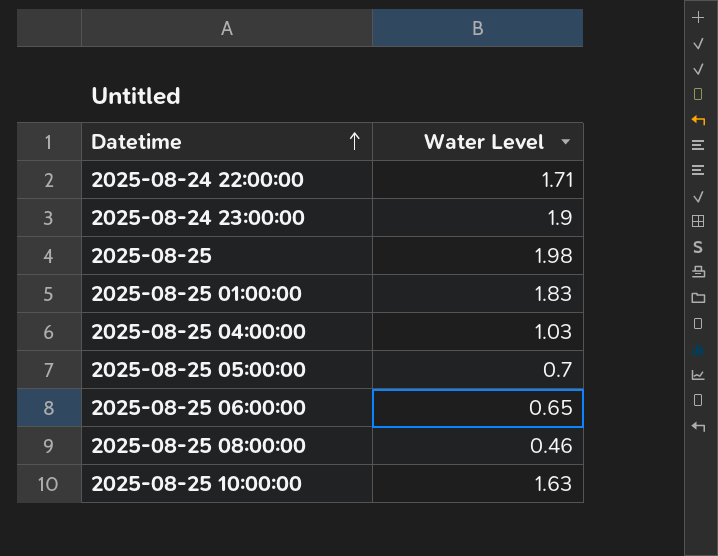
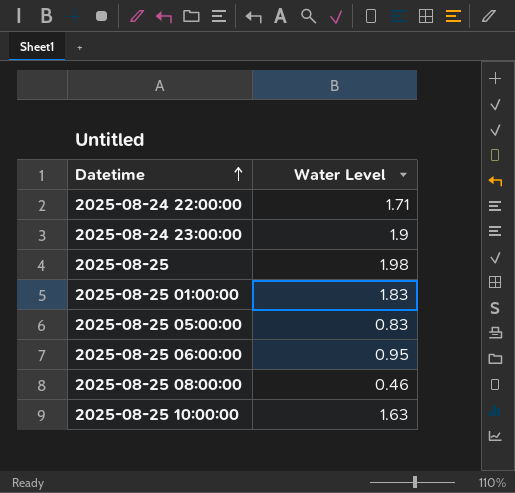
row 2025-08-25 04:00:00: 1.03 -> none
2025-08-25 05:00:00 | Water Level: 0.7 -> 0.83
2025-08-25 06:00:00 | Water Level: 0.65 -> 0.95

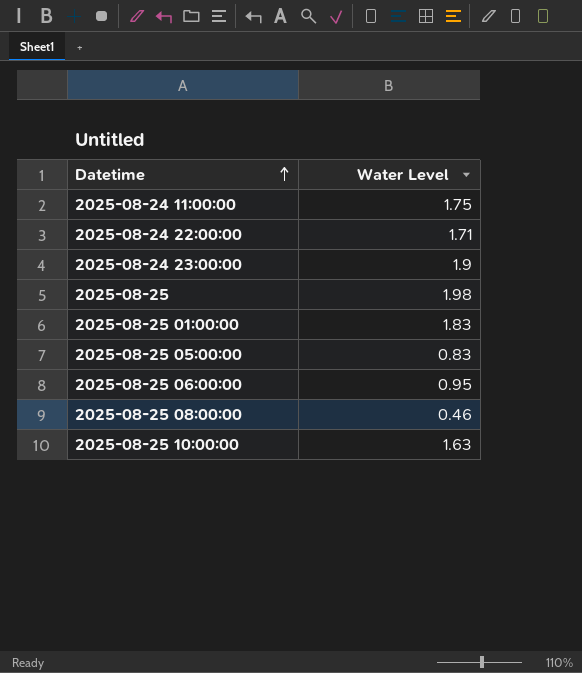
row 2025-08-24 11:00:00: none -> 1.75

